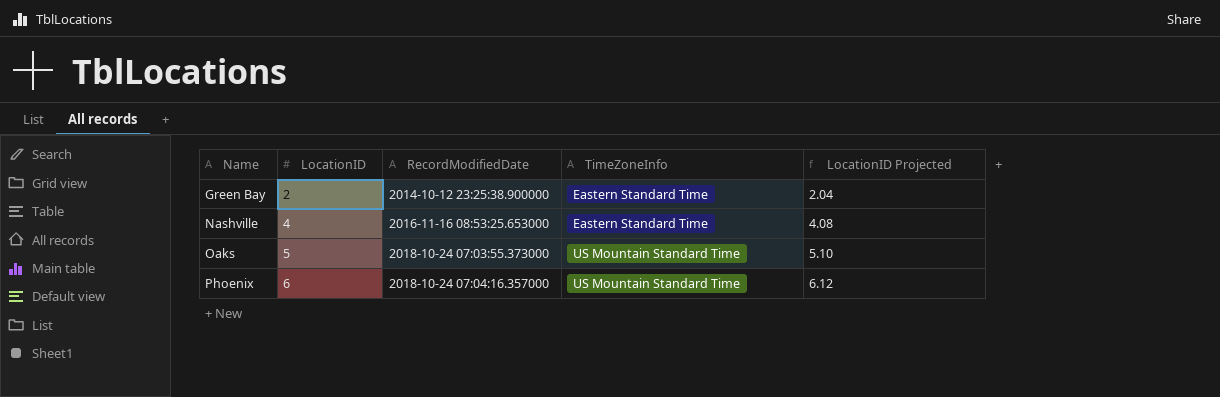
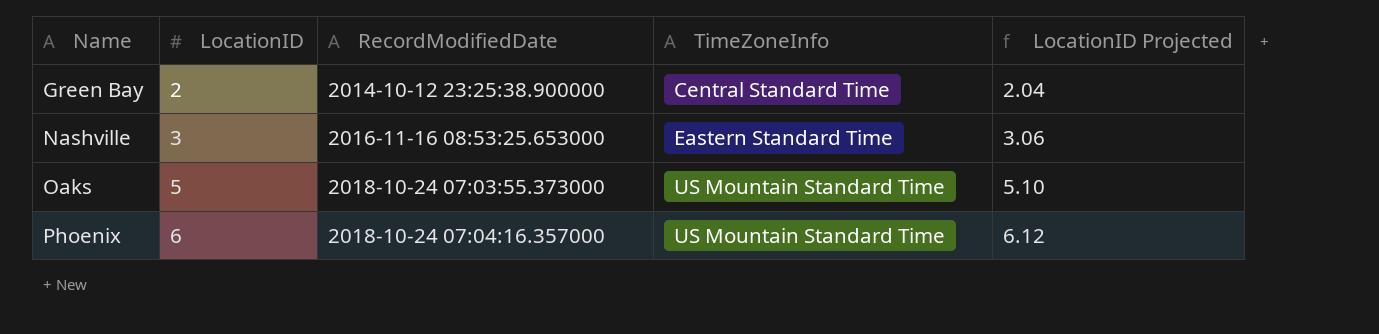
Green Bay | TimeZoneInfo: Eastern Standard Time -> Central Standard Time
Nashville | LocationID: 4 -> 3
Nashville | LocationID Projected: 4.08 -> 3.06

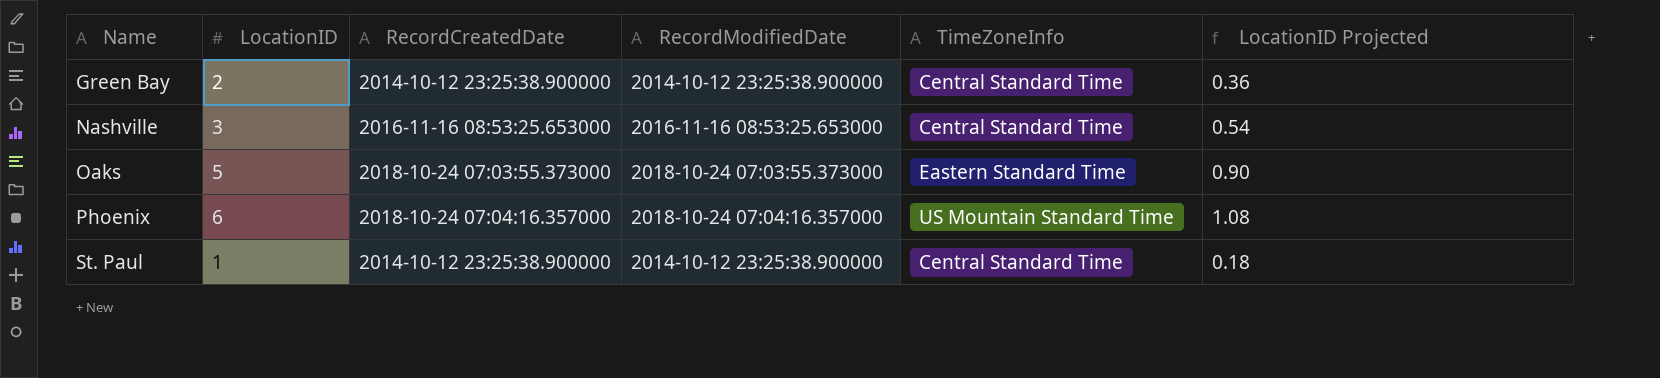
column RecordCreatedDate | position: none -> 3
column LocationID Projected | formula: [LocationID] * 1.02 -> [LocationID] * 0.18
Nashville | TimeZoneInfo: Eastern Standard Time -> Central Standard Time
Oaks | TimeZoneInfo: US Mountain Standard Time -> Eastern Standard Time
row St. Paul: none -> 1 | 2014-10-12 23:25:38.900000 | 2014-10-12 23:25:38.900000 | Central Standard Time | 0.18

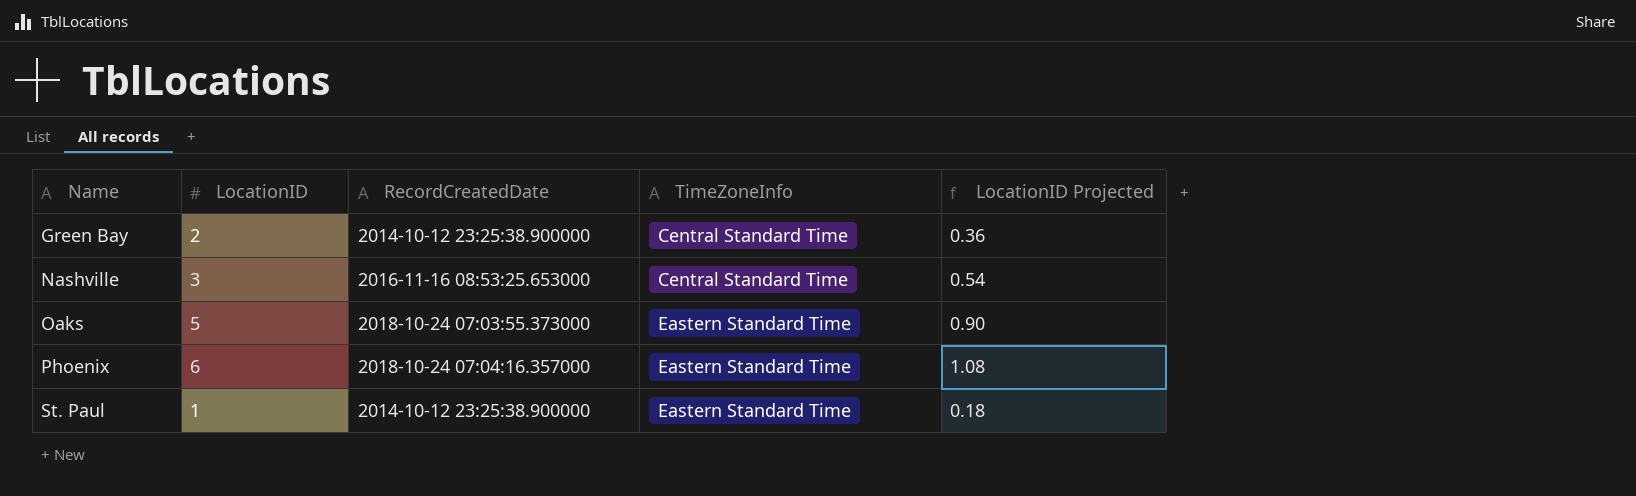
column RecordModifiedDate | position: 4 -> none
Phoenix | TimeZoneInfo: US Mountain Standard Time -> Eastern Standard Time
St. Paul | TimeZoneInfo: Central Standard Time -> Eastern Standard Time

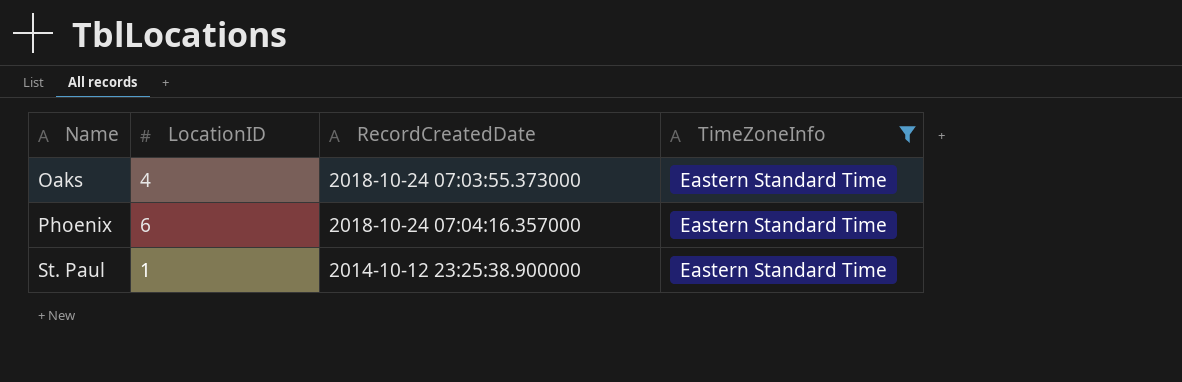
filter: none -> TimeZoneInfo = Eastern Standard Time
column LocationID Projected | formula: [LocationID] * 0.18 -> none
Oaks | LocationID: 5 -> 4

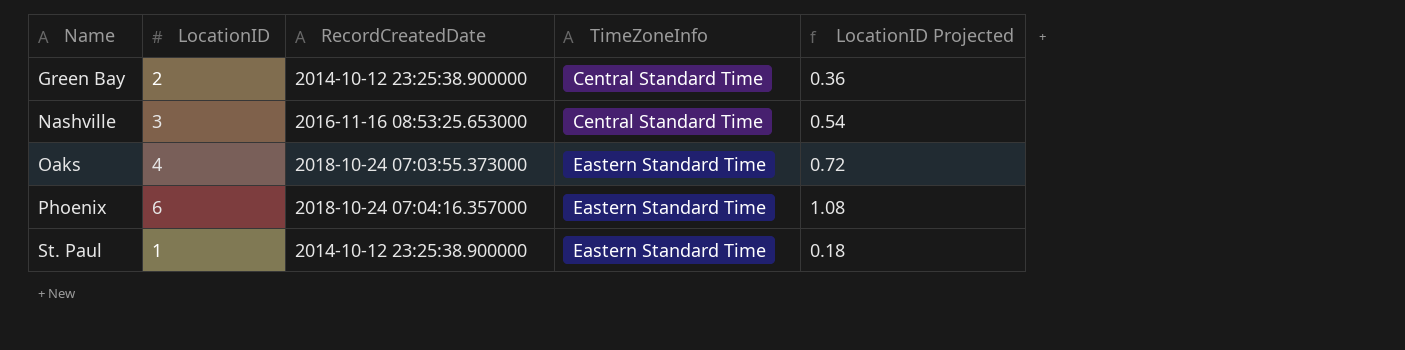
filter: TimeZoneInfo = Eastern Standard Time -> none
column LocationID Projected | formula: none -> [LocationID] * 0.18

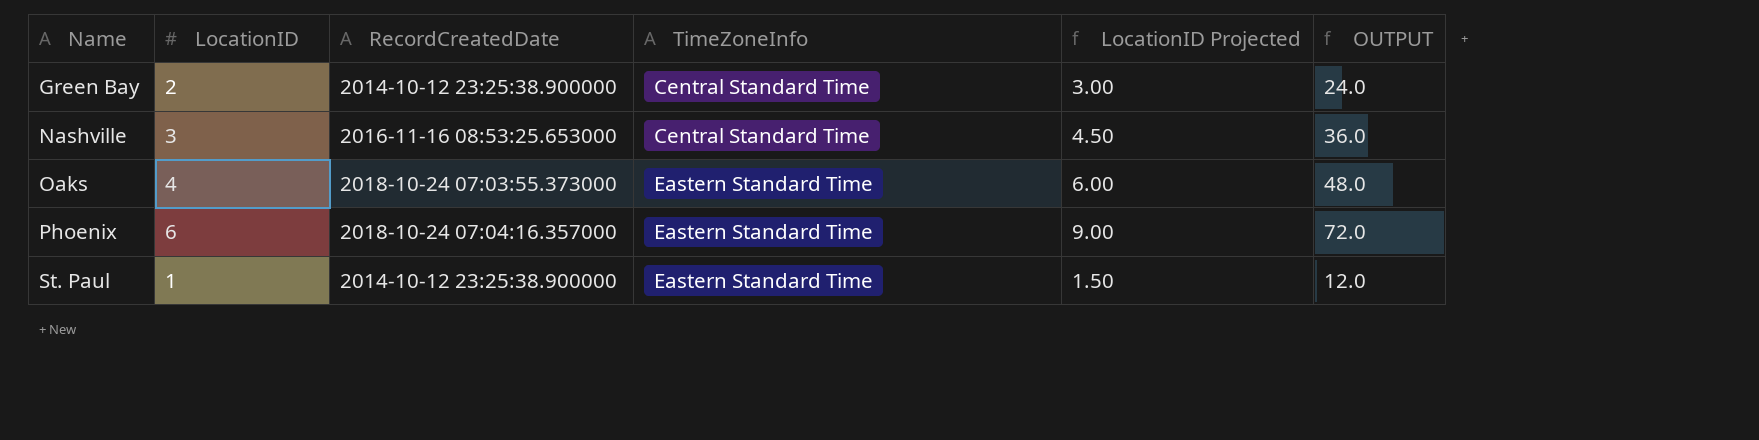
column LocationID Projected | formula: [LocationID] * 0.18 -> [LocationID] * 1.5
column OUTPUT | formula: none -> [LocationID] * 12

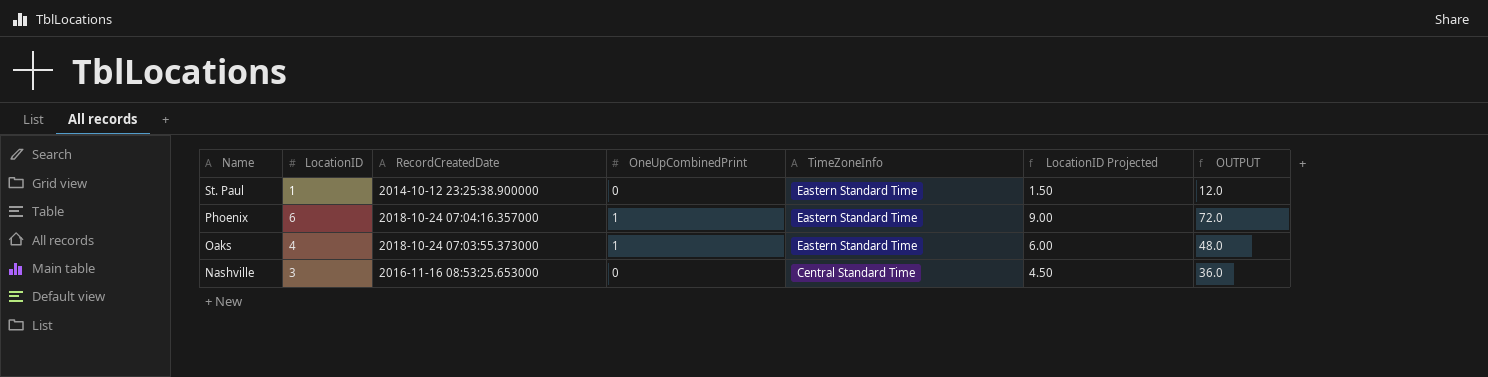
row order: Name ascending -> Name descending
column OneUpCombinedPrint | position: none -> 4
row Green Bay: 2 | 2014-10-12 23:25:38.900000 | Central Standard Time | 3.00 | 24.0 -> none

